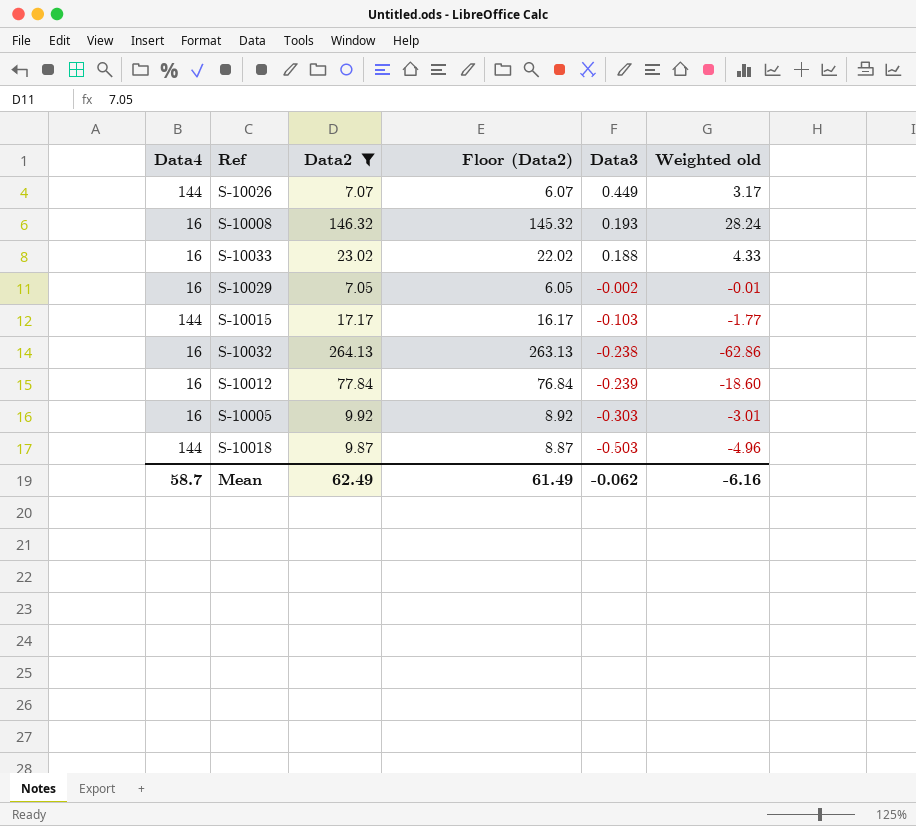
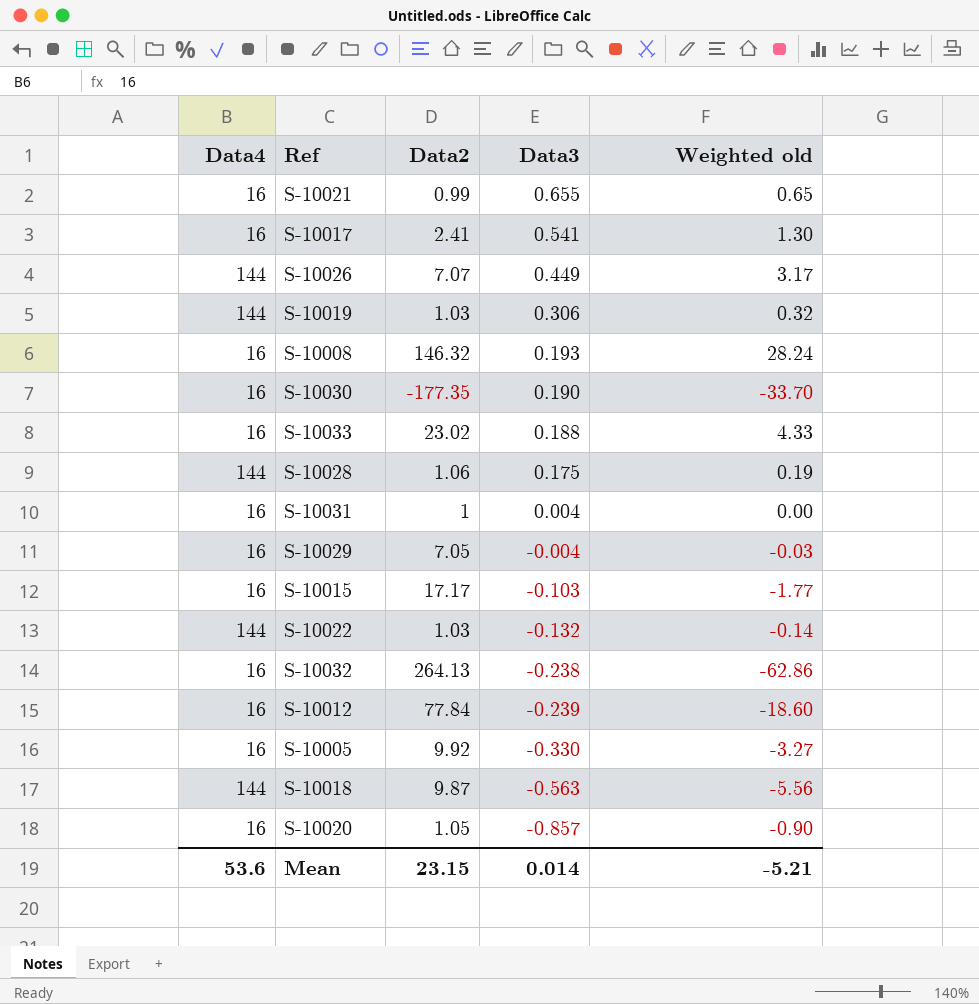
filter: Data2 >= 7.05 -> none
column Floor (Data2) | formula: [Data2] - 1 -> none
S-10029 | Data3: -0.002 -> -0.004
S-10029 | Weighted old: -0.01 -> -0.03
S-10015 | Data4: 144 -> 16
S-10005 | Data3: -0.303 -> -0.330
S-10005 | Weighted old: -3.01 -> -3.27
S-10018 | Data3: -0.503 -> -0.563
S-10018 | Weighted old: -4.96 -> -5.56
Mean | Data4: 58.7 -> 53.6
Mean | Data2: 62.49 -> 23.15
Mean | Data3: -0.062 -> 0.014
Mean | Weighted old: -6.16 -> -5.21

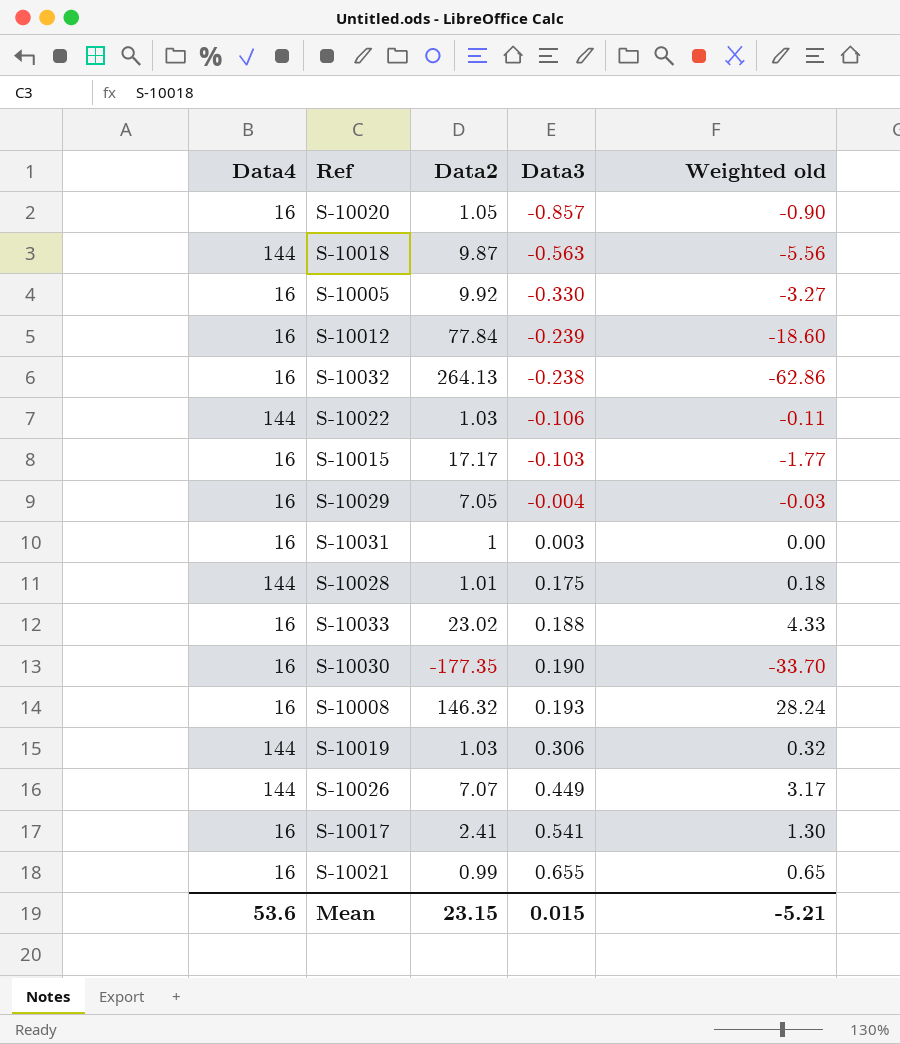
row order: Data3 descending -> Data3 ascending
S-10022 | Data3: -0.132 -> -0.106
S-10022 | Weighted old: -0.14 -> -0.11
S-10031 | Data3: 0.004 -> 0.003
S-10028 | Data2: 1.06 -> 1.01
S-10028 | Weighted old: 0.19 -> 0.18
Mean | Data3: 0.014 -> 0.015

